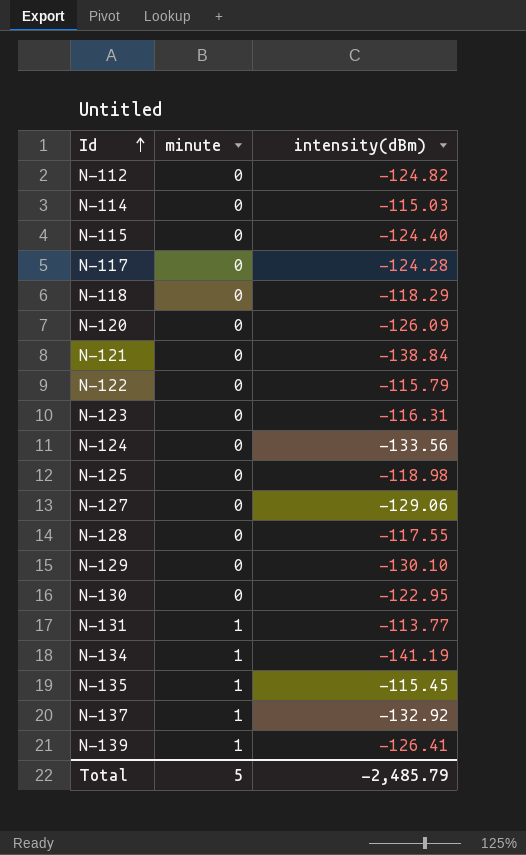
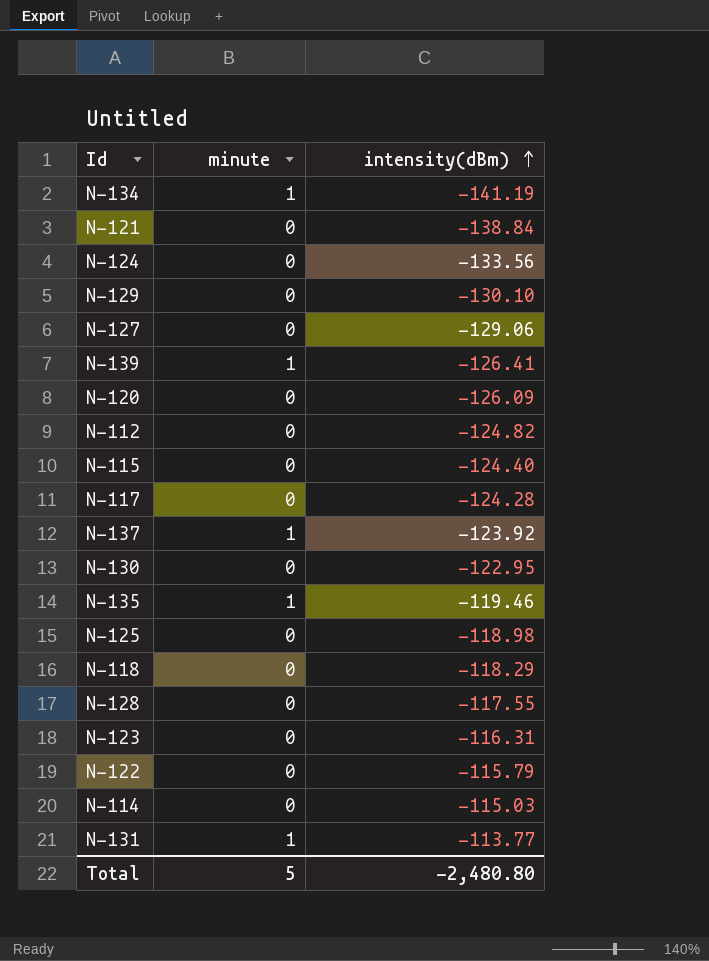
row order: Id ascending -> intensity(dBm) ascending
N-137 | intensity(dBm): -132.92 -> -123.92
N-135 | intensity(dBm): -115.45 -> -119.46
Total | intensity(dBm): -2,485.79 -> -2,480.80

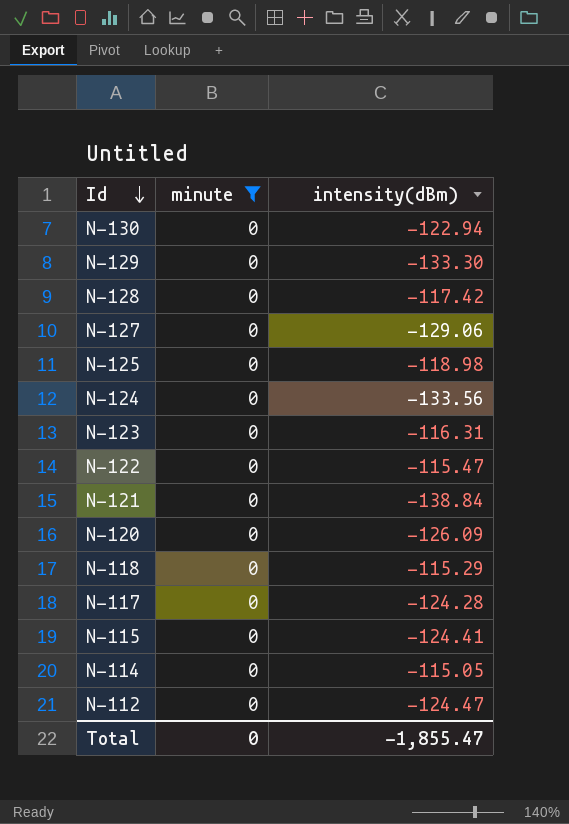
filter: none -> minute = 0
row order: intensity(dBm) ascending -> Id descending
N-130 | intensity(dBm): -122.95 -> -122.94
N-129 | intensity(dBm): -130.10 -> -133.30
N-128 | intensity(dBm): -117.55 -> -117.42
N-122 | intensity(dBm): -115.79 -> -115.47
N-118 | intensity(dBm): -118.29 -> -115.29
N-115 | intensity(dBm): -124.40 -> -124.41
N-114 | intensity(dBm): -115.03 -> -115.05
N-112 | intensity(dBm): -124.82 -> -124.47
Total | minute: 5 -> 0
Total | intensity(dBm): -2,480.80 -> -1,855.47

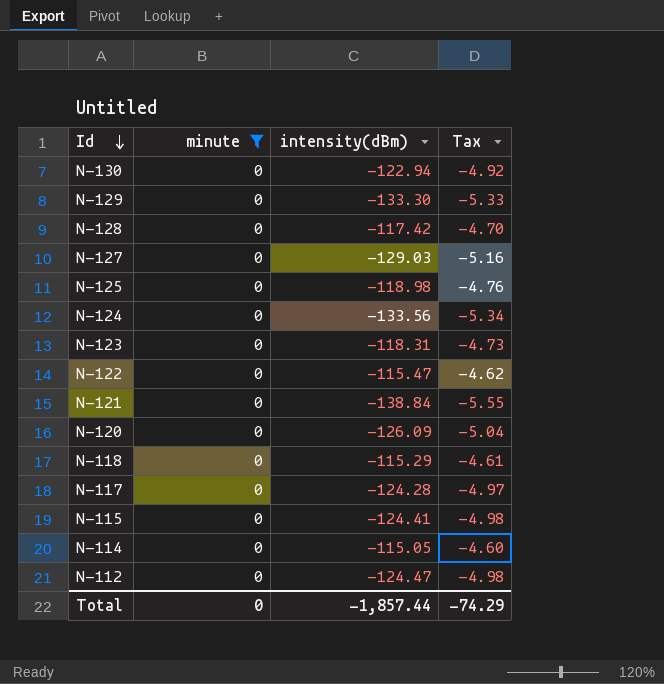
column Tax | formula: none -> [intensity(dBm)] * 0.04
N-127 | intensity(dBm): -129.06 -> -129.03
N-123 | intensity(dBm): -116.31 -> -118.31
Total | intensity(dBm): -1,855.47 -> -1,857.44

